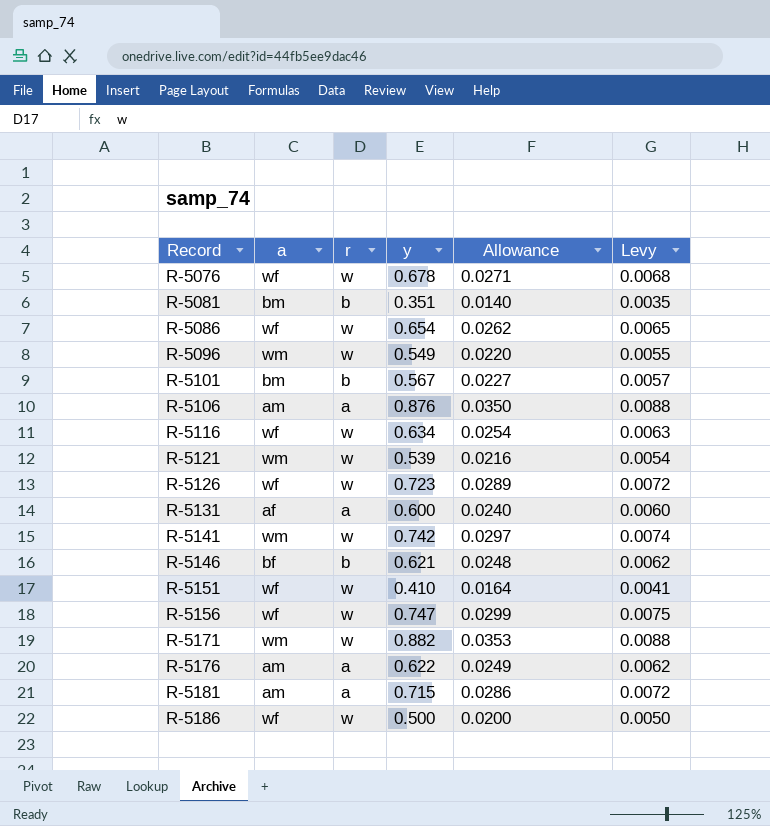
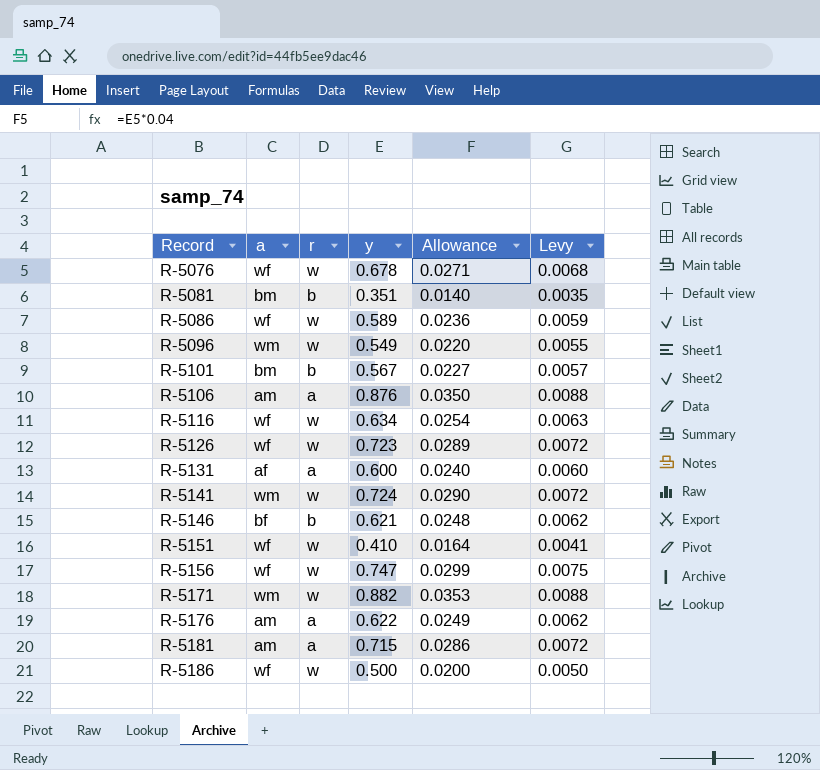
row R-5121: wm | w | 0.539 | 0.0216 | 0.0054 -> none
R-5086 | y: 0.654 -> 0.589
R-5086 | Allowance: 0.0262 -> 0.0236
R-5086 | Levy: 0.0065 -> 0.0059
R-5141 | y: 0.742 -> 0.724
R-5141 | Allowance: 0.0297 -> 0.0290
R-5141 | Levy: 0.0074 -> 0.0072

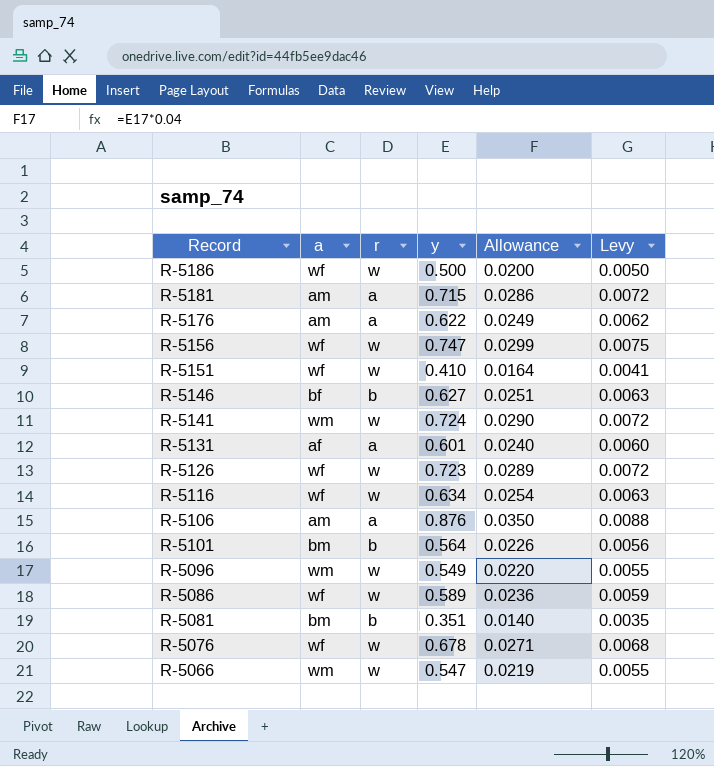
row order: Record ascending -> Record descending
row R-5171: wm | w | 0.882 | 0.0353 | 0.0088 -> none
R-5146 | y: 0.621 -> 0.627
R-5146 | Allowance: 0.0248 -> 0.0251
R-5146 | Levy: 0.0062 -> 0.0063
R-5131 | y: 0.600 -> 0.601
R-5101 | y: 0.567 -> 0.564
R-5101 | Allowance: 0.0227 -> 0.0226
R-5101 | Levy: 0.0057 -> 0.0056
row R-5066: none -> wm | w | 0.547 | 0.0219 | 0.0055

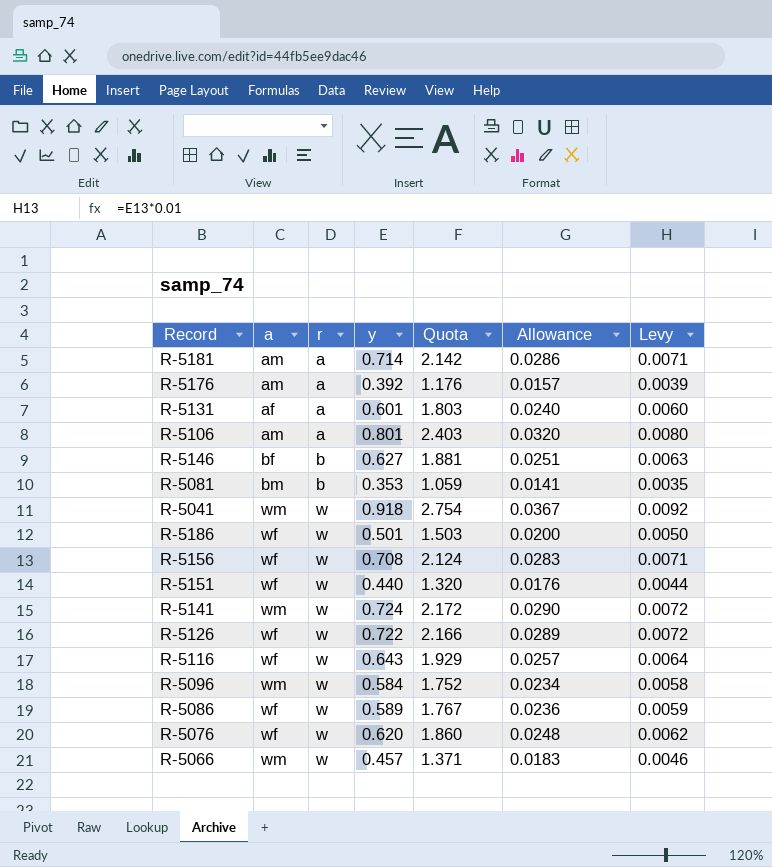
row order: Record descending -> r ascending
column Quota | formula: none -> [y] * 3
row R-5101: bm | b | 0.564 | 0.0226 | 0.0056 -> none
R-5181 | y: 0.715 -> 0.714
R-5181 | Levy: 0.0072 -> 0.0071
R-5176 | y: 0.622 -> 0.392
R-5176 | Allowance: 0.0249 -> 0.0157
R-5176 | Levy: 0.0062 -> 0.0039
R-5106 | y: 0.876 -> 0.801
R-5106 | Allowance: 0.0350 -> 0.0320
R-5106 | Levy: 0.0088 -> 0.0080
R-5081 | y: 0.351 -> 0.353
R-5081 | Allowance: 0.0140 -> 0.0141
row R-5041: none -> wm | w | 0.918 | 2.754 | 0.0367 | 0.0092
R-5186 | y: 0.500 -> 0.501
R-5156 | y: 0.747 -> 0.708
R-5156 | Allowance: 0.0299 -> 0.0283
R-5156 | Levy: 0.0075 -> 0.0071
R-5151 | y: 0.410 -> 0.440
R-5151 | Allowance: 0.0164 -> 0.0176
R-5151 | Levy: 0.0041 -> 0.0044
R-5126 | y: 0.723 -> 0.722
R-5116 | y: 0.634 -> 0.643
R-5116 | Allowance: 0.0254 -> 0.0257
R-5116 | Levy: 0.0063 -> 0.0064
R-5096 | y: 0.549 -> 0.584
R-5096 | Allowance: 0.0220 -> 0.0234
R-5096 | Levy: 0.0055 -> 0.0058
R-5076 | y: 0.678 -> 0.620
R-5076 | Allowance: 0.0271 -> 0.0248
R-5076 | Levy: 0.0068 -> 0.0062
R-5066 | y: 0.547 -> 0.457
R-5066 | Allowance: 0.0219 -> 0.0183
R-5066 | Levy: 0.0055 -> 0.0046

